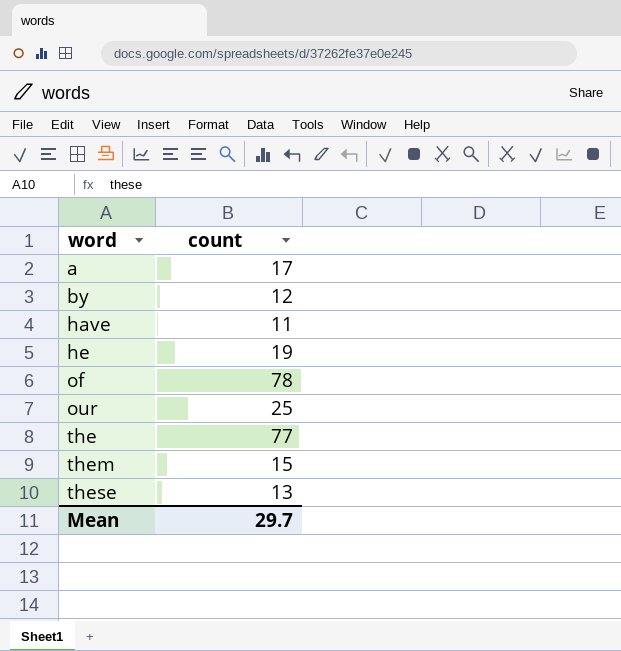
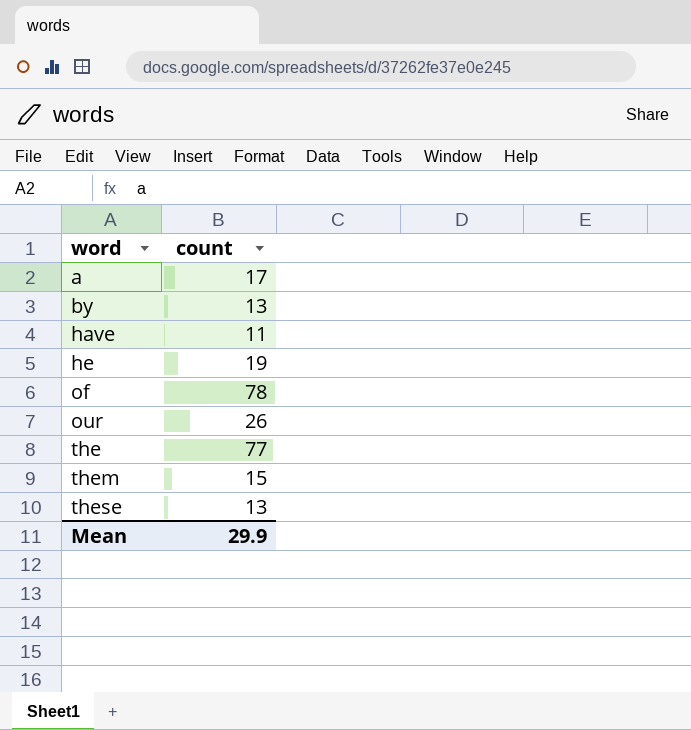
by | count: 12 -> 13
our | count: 25 -> 26
Mean | count: 29.7 -> 29.9

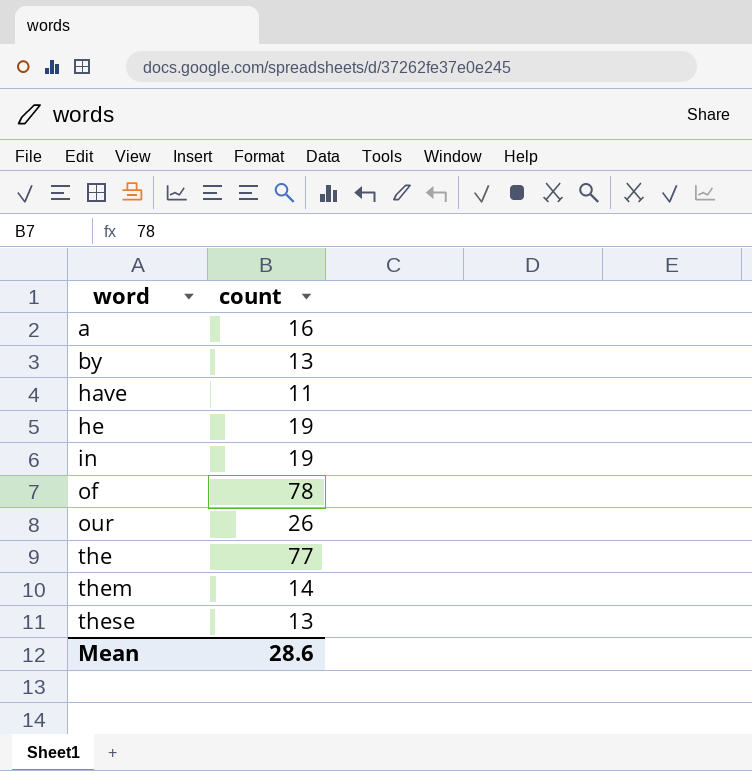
a | count: 17 -> 16
row in: none -> 19
them | count: 15 -> 14
Mean | count: 29.9 -> 28.6

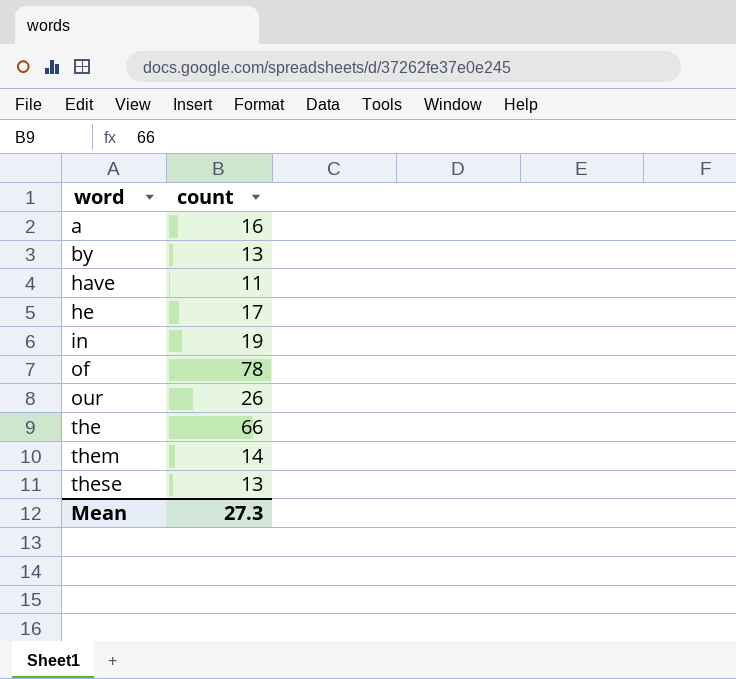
he | count: 19 -> 17
the | count: 77 -> 66
Mean | count: 28.6 -> 27.3

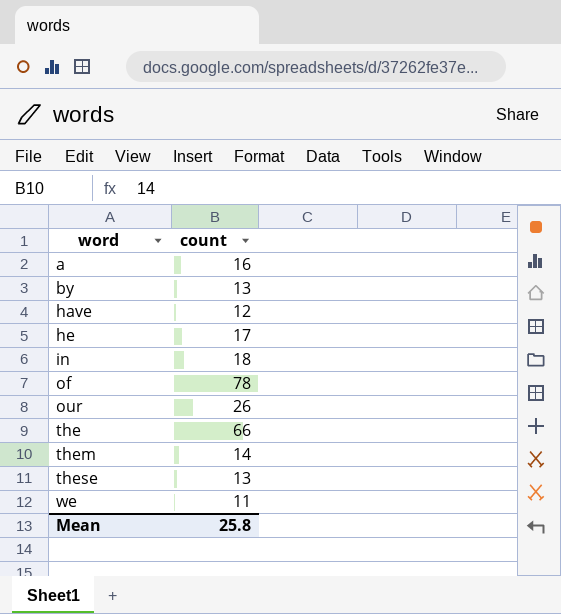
have | count: 11 -> 12
in | count: 19 -> 18
row we: none -> 11
Mean | count: 27.3 -> 25.8

